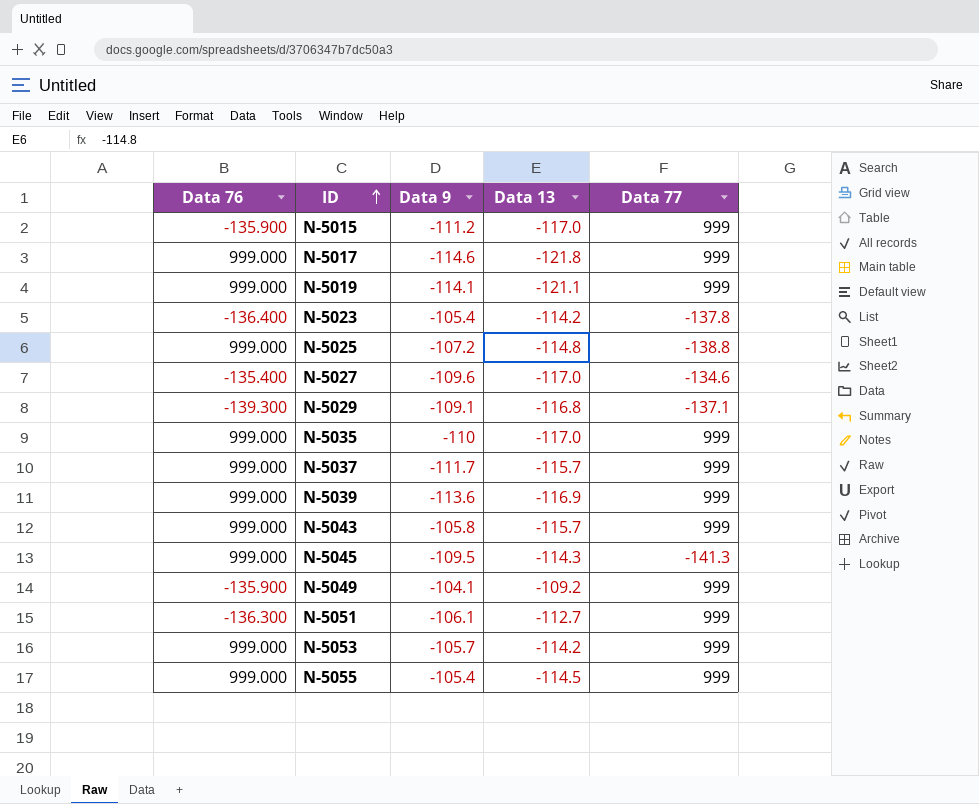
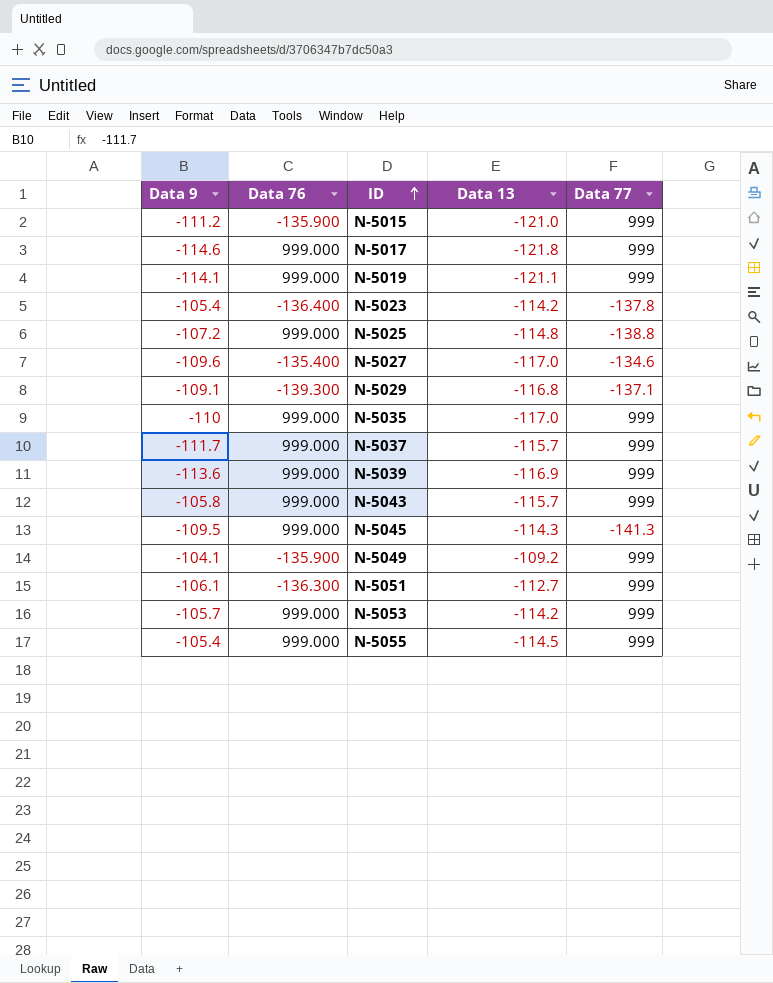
column Data 9 | position: 3 -> 1
N-5015 | Data 13: -117.0 -> -121.0

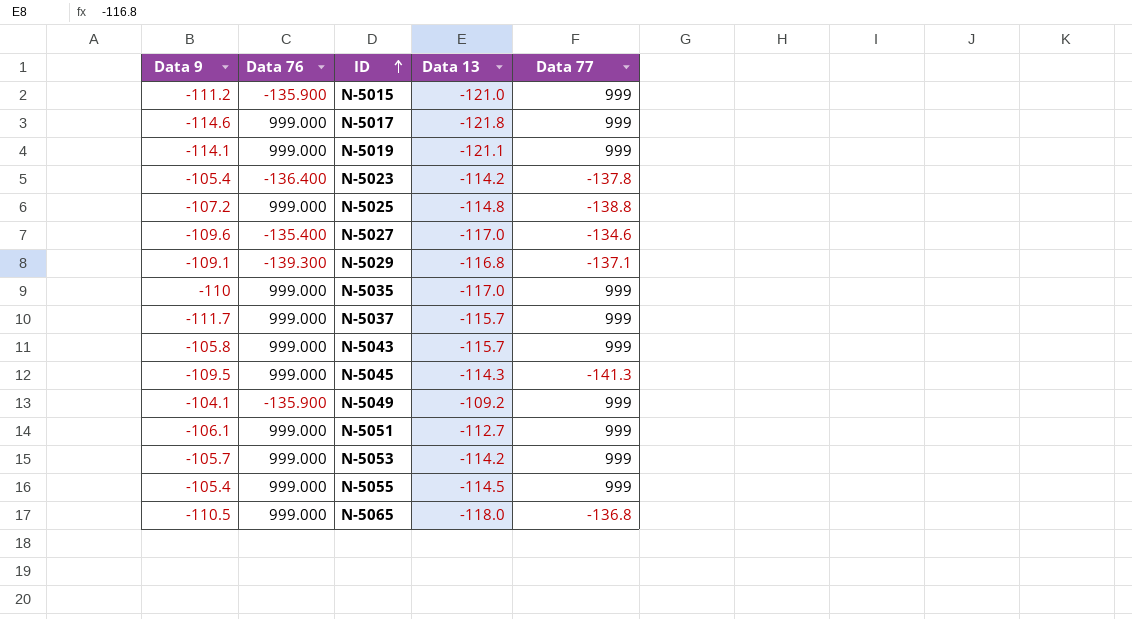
row N-5039: -113.6 | 999.000 | -116.9 | 999 -> none
N-5051 | Data 76: -136.300 -> 999.000
row N-5065: none -> -110.5 | 999.000 | -118.0 | -136.8

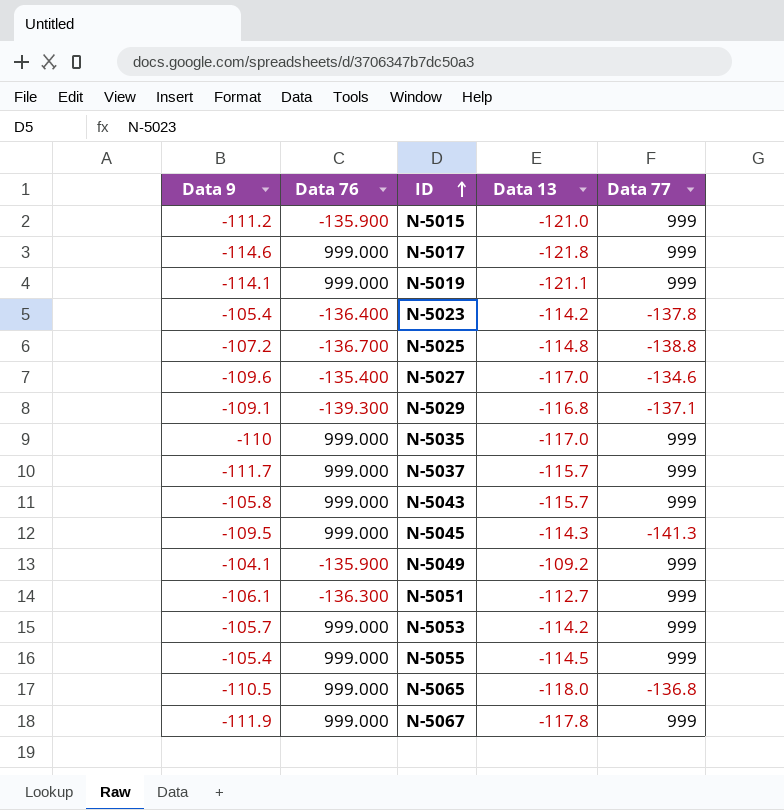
N-5025 | Data 76: 999.000 -> -136.700
N-5051 | Data 76: 999.000 -> -136.300
row N-5067: none -> -111.9 | 999.000 | -117.8 | 999

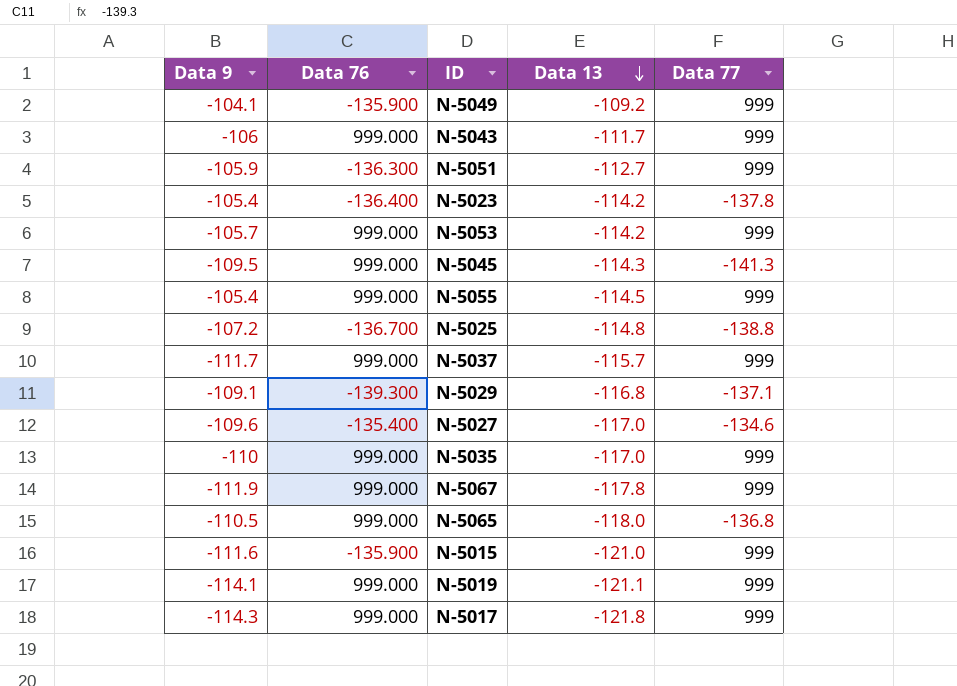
row order: ID ascending -> Data 13 descending
N-5043 | Data 9: -105.8 -> -106
N-5043 | Data 13: -115.7 -> -111.7
N-5051 | Data 9: -106.1 -> -105.9
N-5015 | Data 9: -111.2 -> -111.6
N-5017 | Data 9: -114.6 -> -114.3

